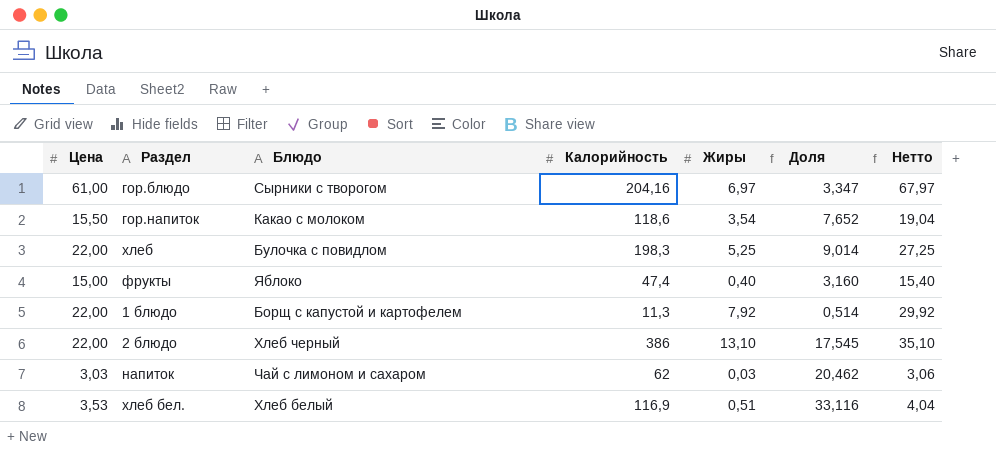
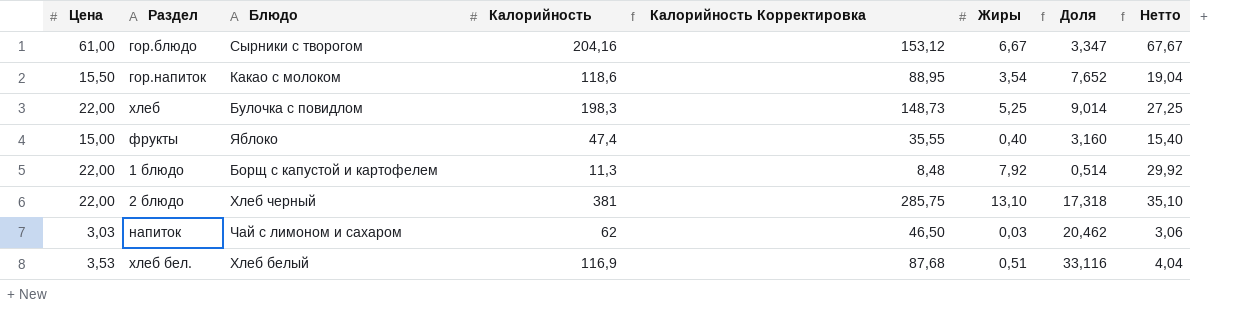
column Калорийность Корректировка | formula: none -> [Калорийность] * 0,75
гор.блюдо | Жиры: 6,97 -> 6,67
гор.блюдо | Нетто: 67,97 -> 67,67
2 блюдо | Калорийность: 386 -> 381
2 блюдо | Доля: 17,545 -> 17,318

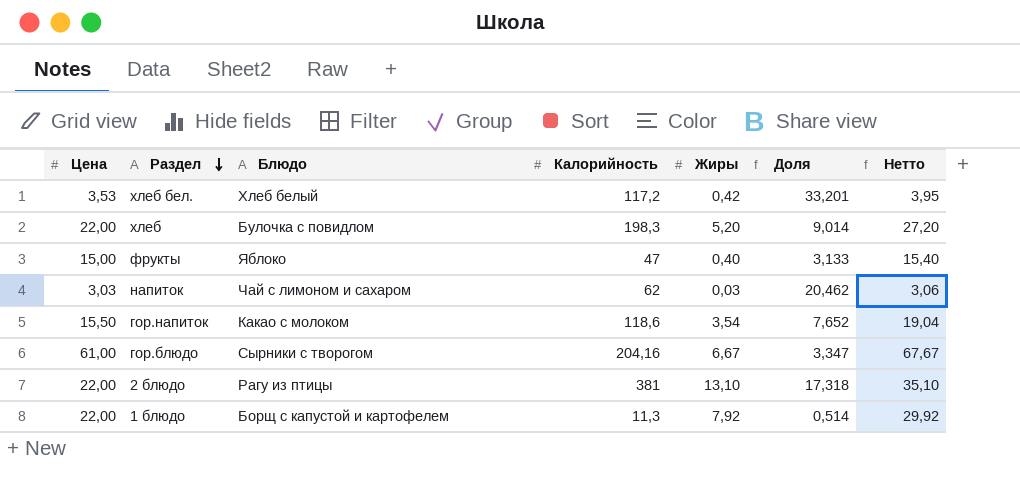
row order: none -> Раздел descending
column Калорийность Корректировка | formula: [Калорийность] * 0,75 -> none
хлеб бел. | Калорийность: 116,9 -> 117,2
хлеб бел. | Жиры: 0,51 -> 0,42
хлеб бел. | Доля: 33,116 -> 33,201
хлеб бел. | Нетто: 4,04 -> 3,95
хлеб | Жиры: 5,25 -> 5,20
хлеб | Нетто: 27,25 -> 27,20
фрукты | Калорийность: 47,4 -> 47
фрукты | Доля: 3,160 -> 3,133
2 блюдо | Блюдо: Хлеб черный -> Рагу из птицы

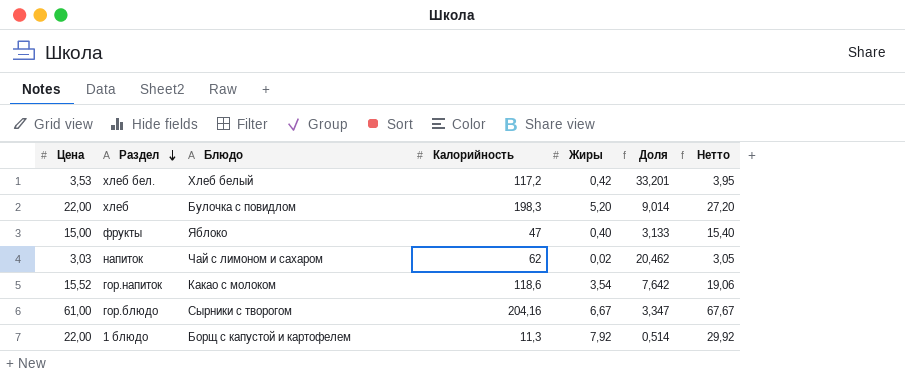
row 2 блюдо: 22,00 | Рагу из птицы | 381 | 13,10 | 17,318 | 35,10 -> none
напиток | Жиры: 0,03 -> 0,02
напиток | Нетто: 3,06 -> 3,05
гор.напиток | Цена: 15,50 -> 15,52
гор.напиток | Доля: 7,652 -> 7,642
гор.напиток | Нетто: 19,04 -> 19,06

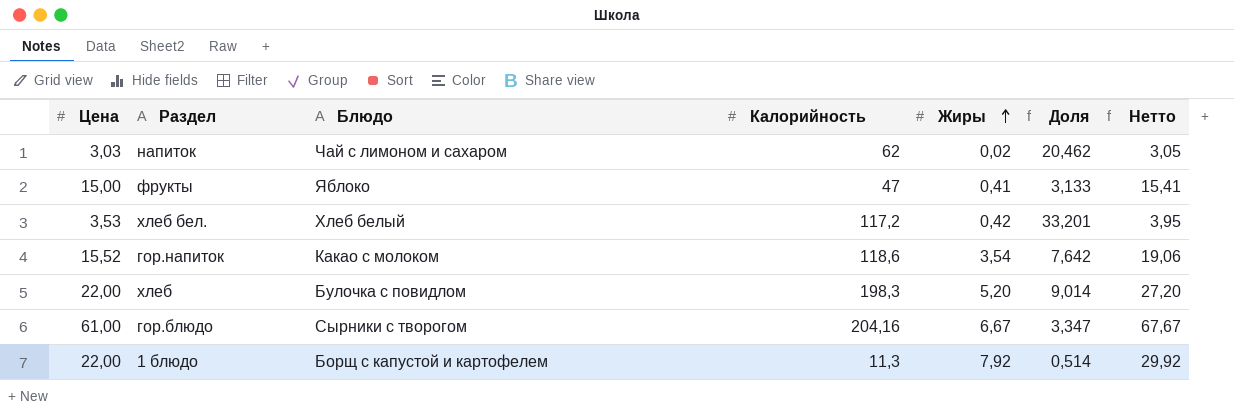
row order: Раздел descending -> Жиры ascending
фрукты | Жиры: 0,40 -> 0,41
фрукты | Нетто: 15,40 -> 15,41

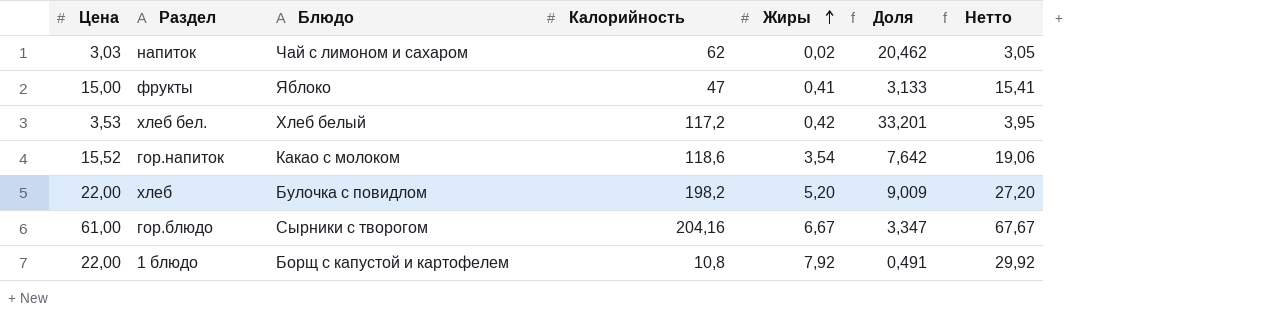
хлеб | Калорийность: 198,3 -> 198,2
хлеб | Доля: 9,014 -> 9,009
1 блюдо | Калорийность: 11,3 -> 10,8
1 блюдо | Доля: 0,514 -> 0,491

